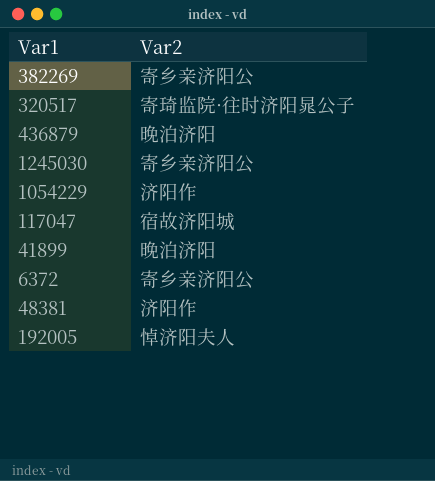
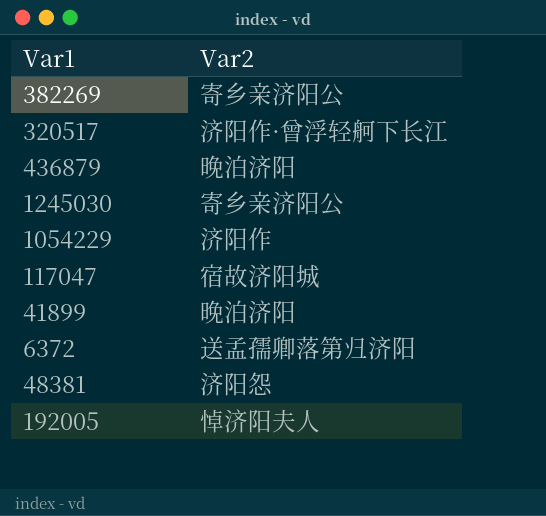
320517 | Var2: 寄琦监院·往时济阳晁公子 -> 济阳作·曾浮轻舸下长江
6372 | Var2: 寄乡亲济阳公 -> 送孟孺卿落第归济阳
48381 | Var2: 济阳作 -> 济阳怨

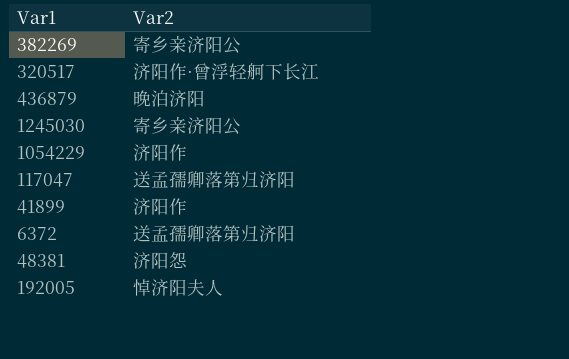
117047 | Var2: 宿故济阳城 -> 送孟孺卿落第归济阳
41899 | Var2: 晚泊济阳 -> 济阳作

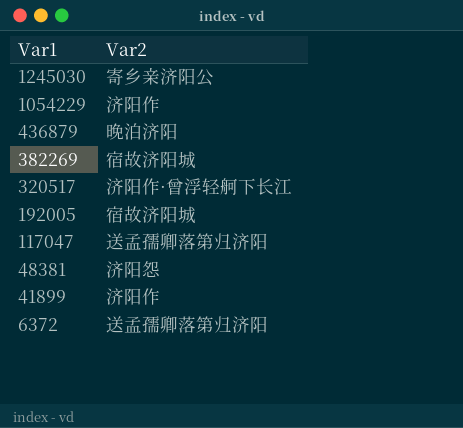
row order: none -> Var1 descending
382269 | Var2: 寄乡亲济阳公 -> 宿故济阳城
192005 | Var2: 悼济阳夫人 -> 宿故济阳城

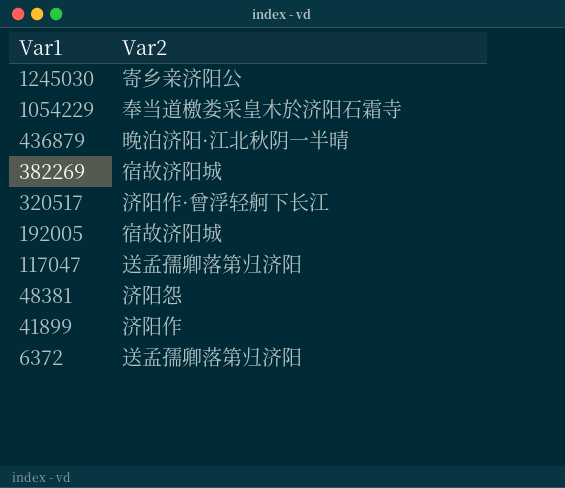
1054229 | Var2: 济阳作 -> 奉当道檄娄采皇木於济阳石霜寺
436879 | Var2: 晚泊济阳 -> 晚泊济阳·江北秋阴一半晴

